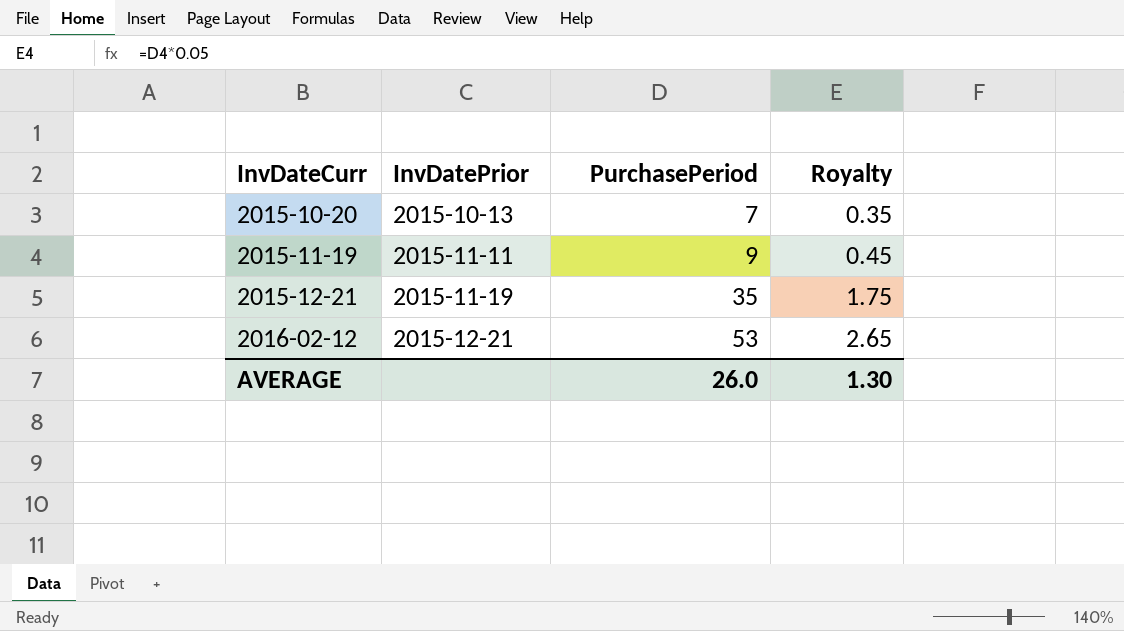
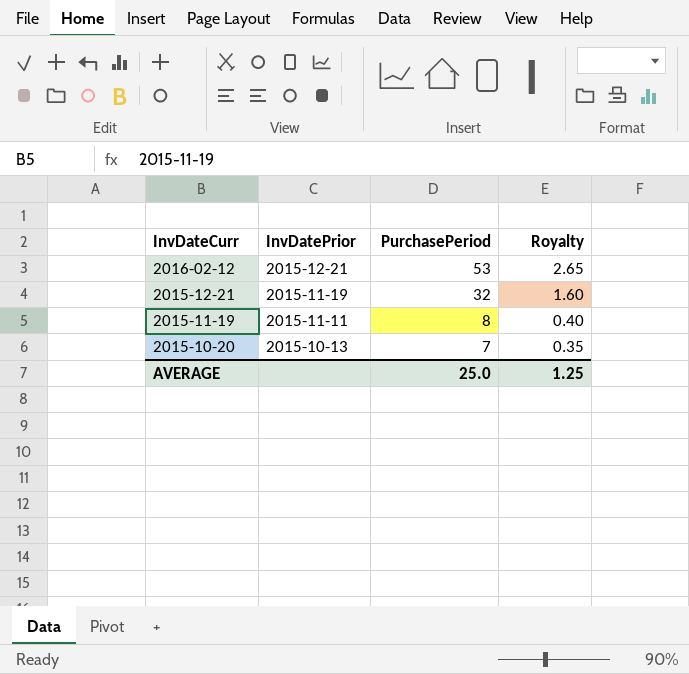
row order: InvDateCurr ascending -> InvDateCurr descending
2015-12-21 | PurchasePeriod: 35 -> 32
2015-12-21 | Royalty: 1.75 -> 1.60
2015-11-19 | PurchasePeriod: 9 -> 8
2015-11-19 | Royalty: 0.45 -> 0.40
AVERAGE | PurchasePeriod: 26.0 -> 25.0
AVERAGE | Royalty: 1.30 -> 1.25

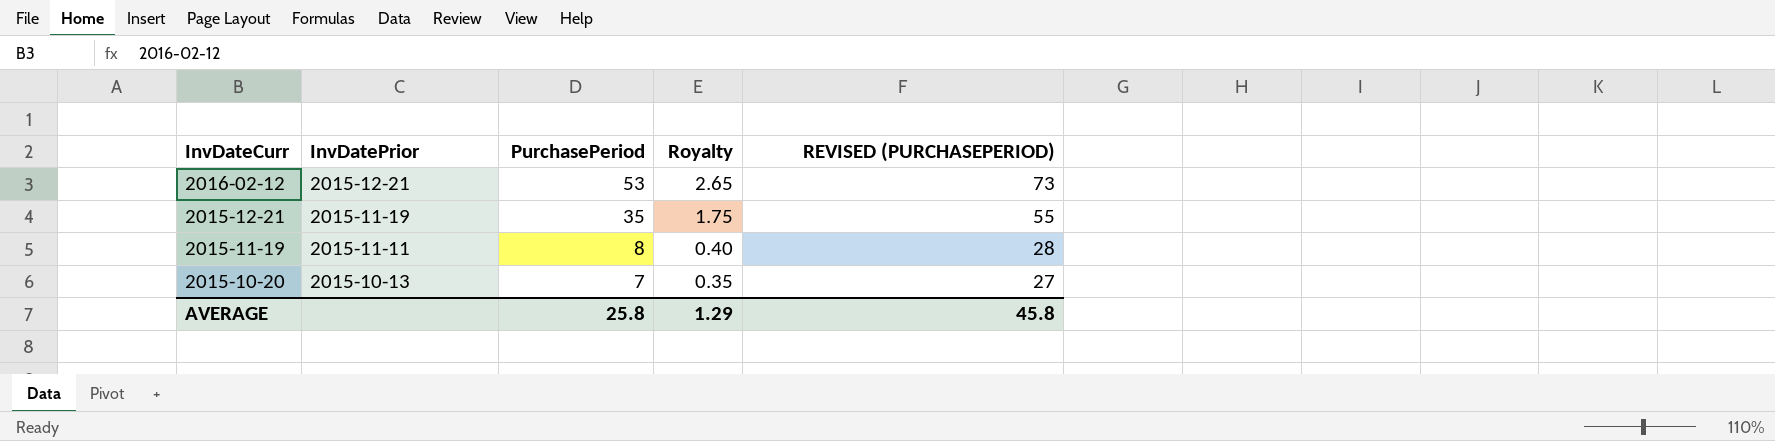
column REVISED (PURCHASEPERIOD) | formula: none -> [PurchasePeriod] + 20
2015-12-21 | PurchasePeriod: 32 -> 35
2015-12-21 | Royalty: 1.60 -> 1.75
AVERAGE | PurchasePeriod: 25.0 -> 25.8
AVERAGE | Royalty: 1.25 -> 1.29

